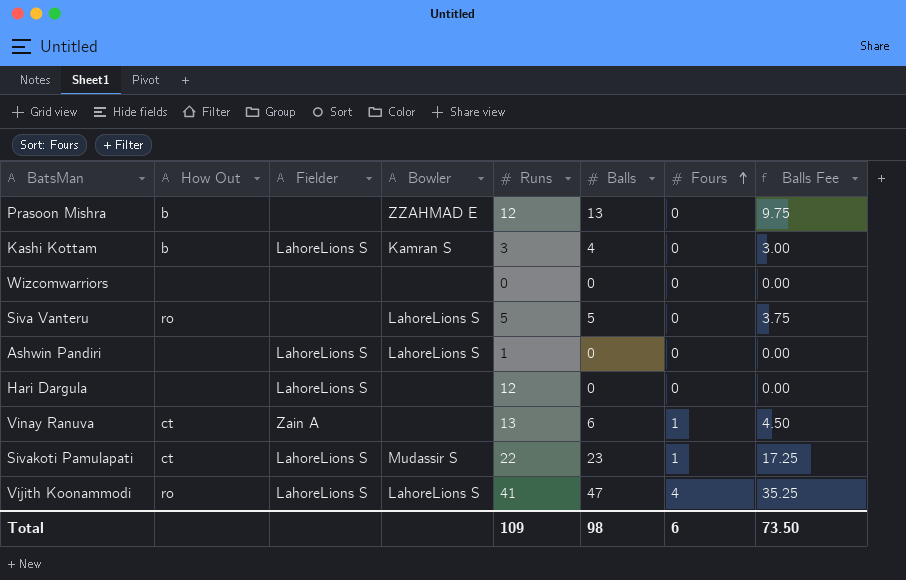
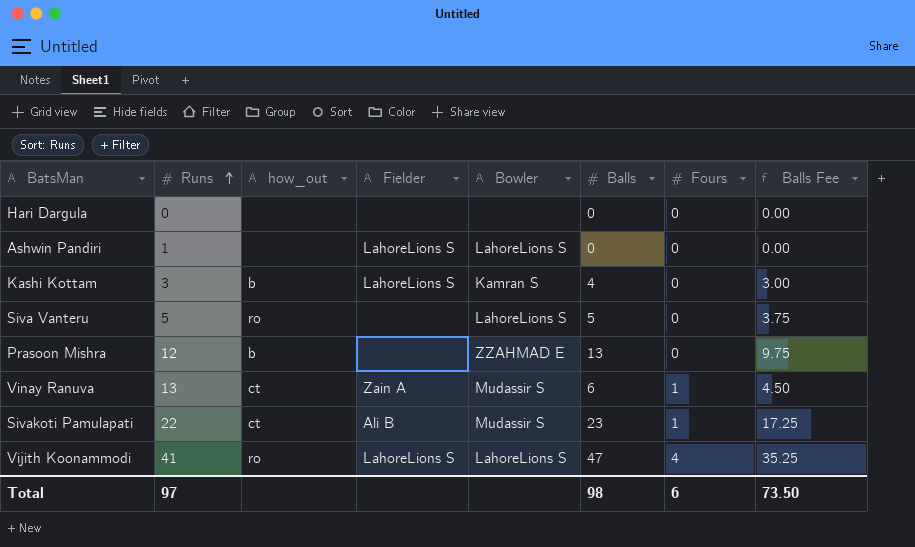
row order: Fours ascending -> Runs ascending
column Runs | position: 5 -> 2
column name: How Out -> how_out
row Wizcomwarriors: none | none | none | 0 | 0 | 0 | 0.00 -> none
Hari Dargula | Runs: 12 -> 0
Hari Dargula | Fielder: LahoreLions S -> none
Vinay Ranuva | Bowler: none -> Mudassir S
Sivakoti Pamulapati | Fielder: LahoreLions S -> Ali B
Total | Runs: 109 -> 97

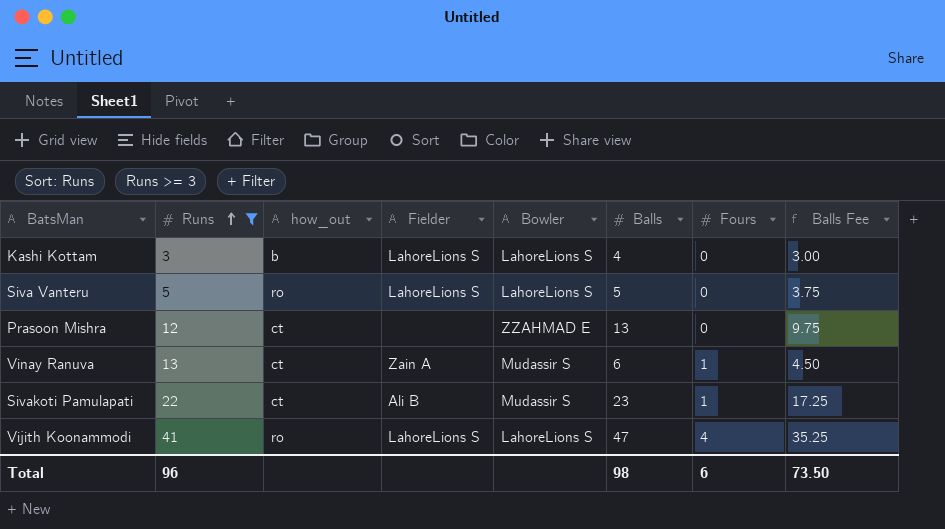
filter: none -> Runs >= 3
Kashi Kottam | Bowler: Kamran S -> LahoreLions S
Siva Vanteru | Fielder: none -> LahoreLions S
Prasoon Mishra | how_out: b -> ct
Total | Runs: 97 -> 96

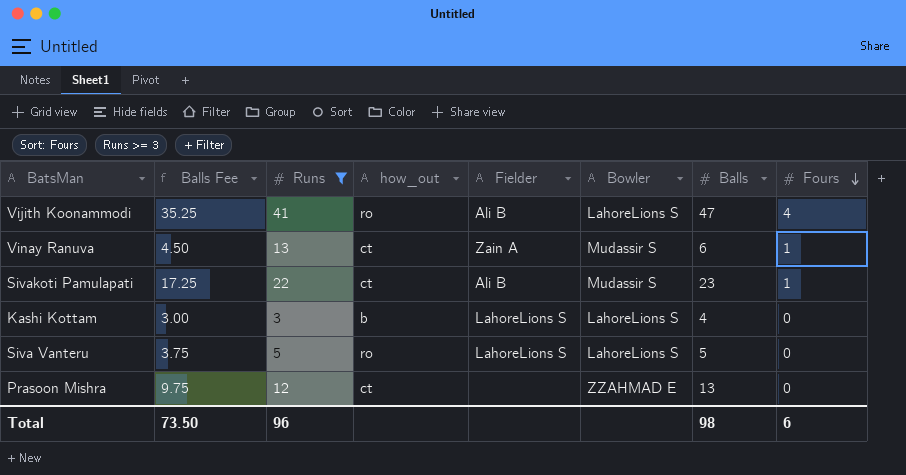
row order: Runs ascending -> Fours descending
column Balls Fee | position: 8 -> 2
Vijith Koonammodi | Fielder: LahoreLions S -> Ali B

